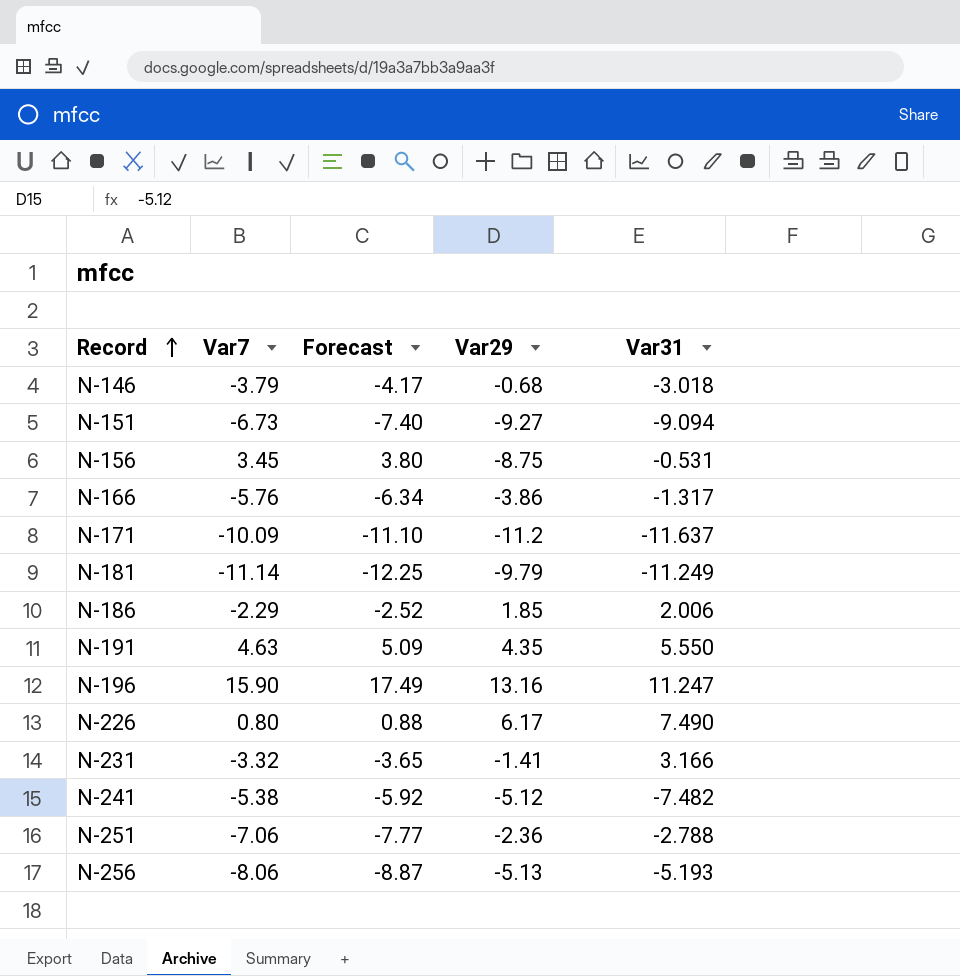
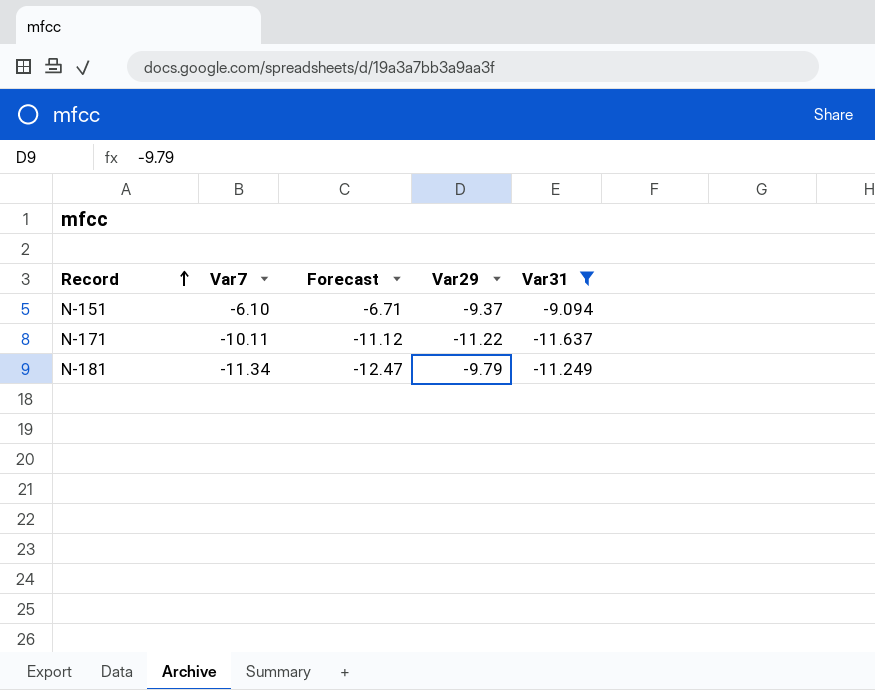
filter: none -> Var31 <= -9.094
N-151 | Var7: -6.73 -> -6.10
N-151 | Forecast: -7.40 -> -6.71
N-151 | Var29: -9.27 -> -9.37
N-171 | Var7: -10.09 -> -10.11
N-171 | Forecast: -11.10 -> -11.12
N-171 | Var29: -11.2 -> -11.22
N-181 | Var7: -11.14 -> -11.34
N-181 | Forecast: -12.25 -> -12.47

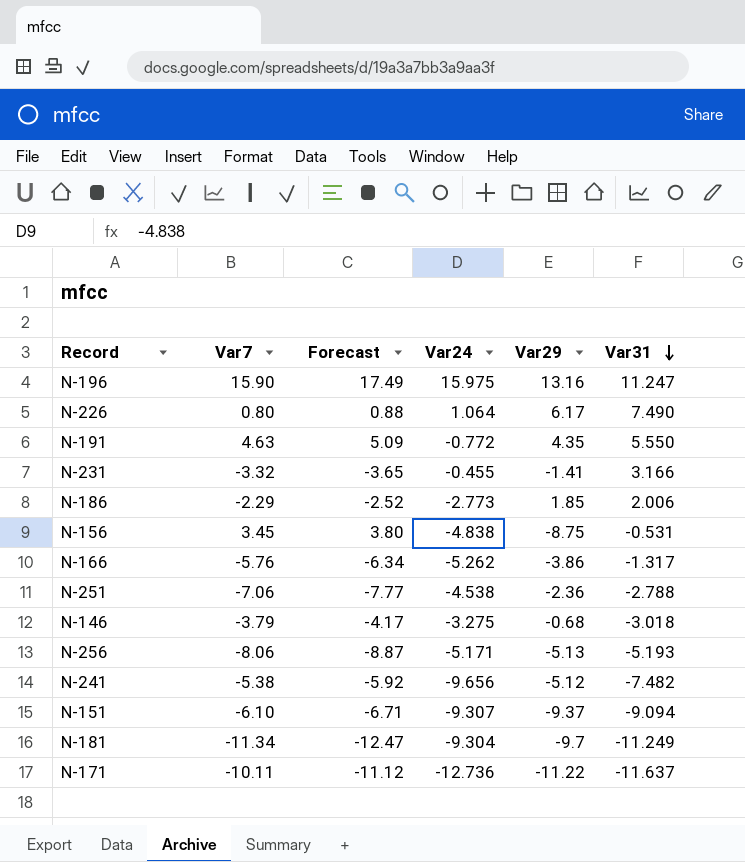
filter: Var31 <= -9.094 -> none
row order: Record ascending -> Var31 descending
column Var24 | position: none -> 4
N-181 | Var29: -9.79 -> -9.7

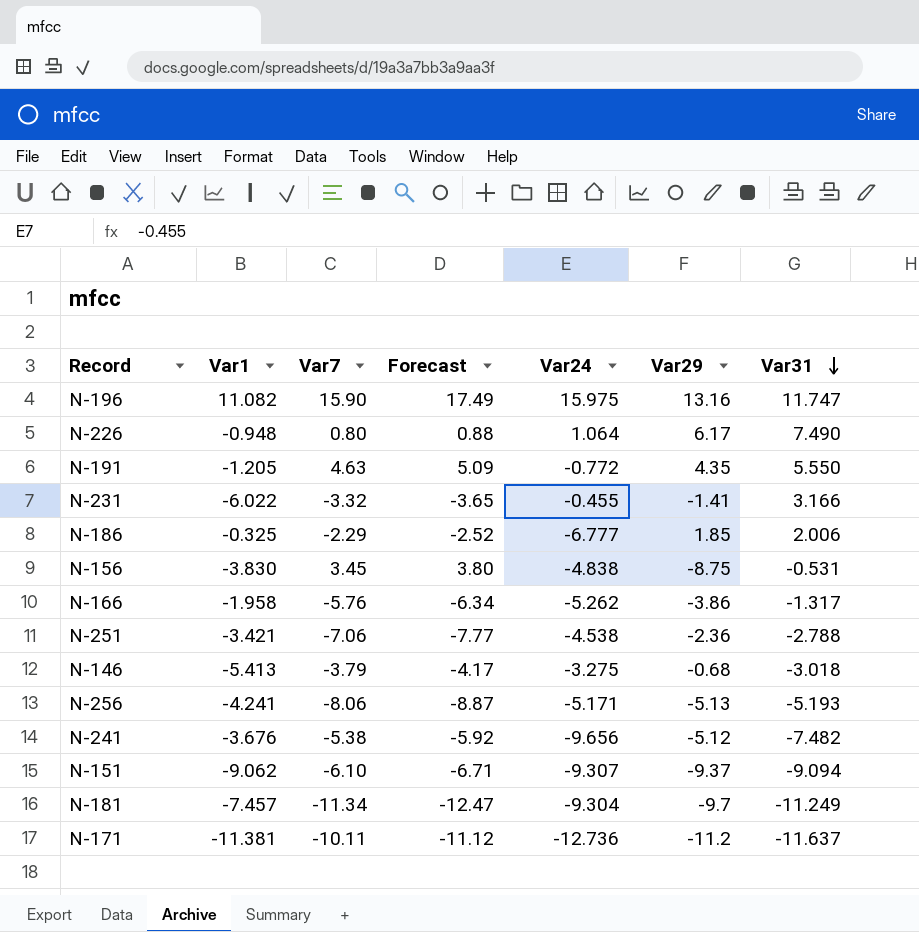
column Var1 | position: none -> 2
N-196 | Var31: 11.247 -> 11.747
N-186 | Var24: -2.773 -> -6.777
N-171 | Var29: -11.22 -> -11.2

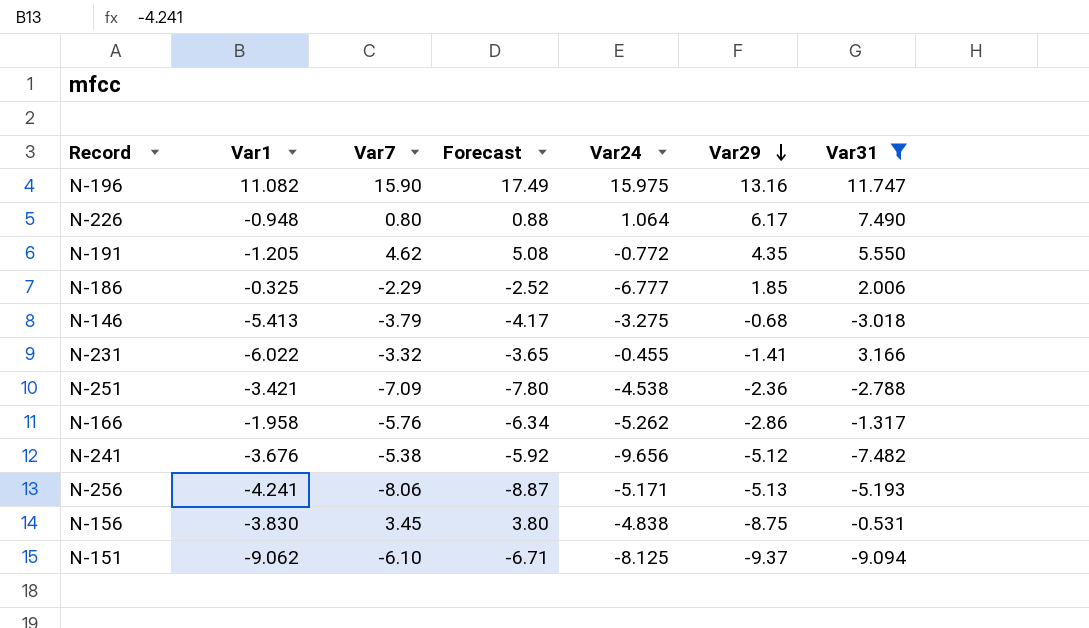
filter: none -> Var31 >= -9.094
row order: Var31 descending -> Var29 descending
N-191 | Var7: 4.63 -> 4.62
N-191 | Forecast: 5.09 -> 5.08
N-251 | Var7: -7.06 -> -7.09
N-251 | Forecast: -7.77 -> -7.80
N-166 | Var29: -3.86 -> -2.86
N-151 | Var24: -9.307 -> -8.125

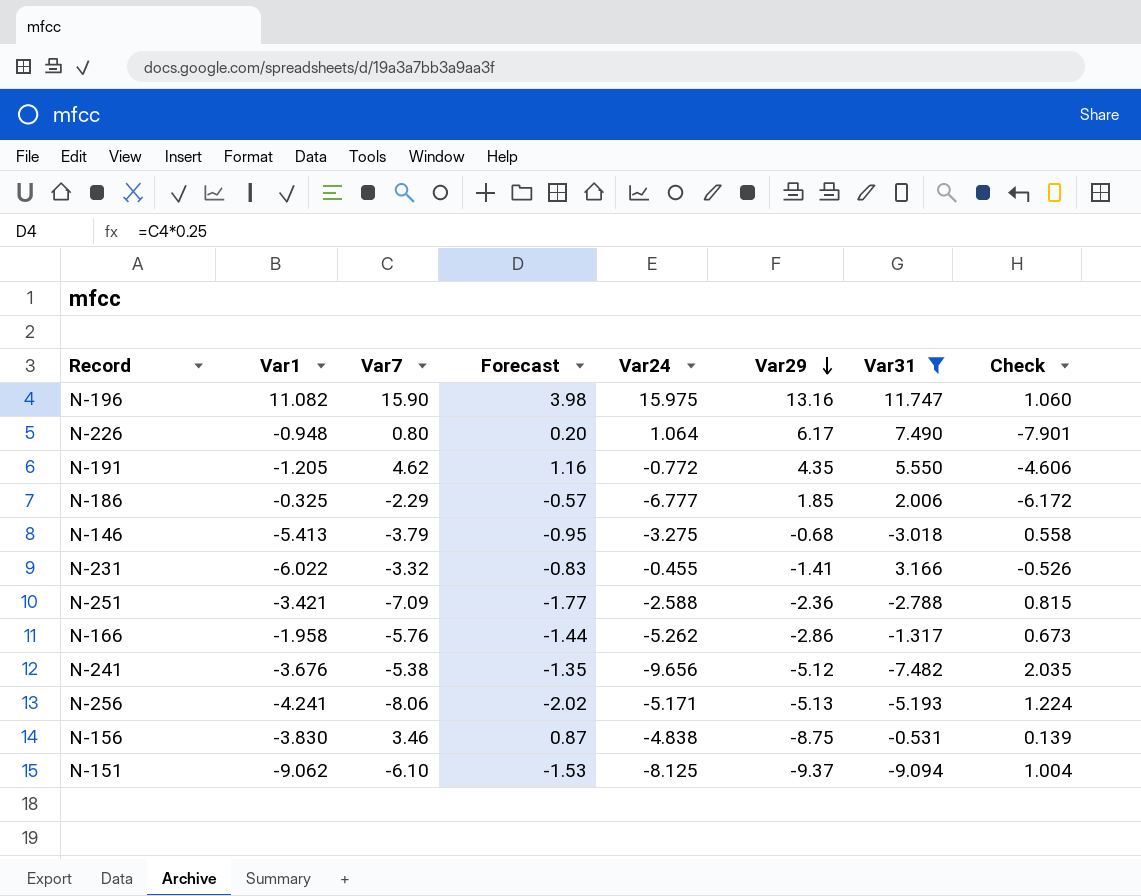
column Forecast | formula: [Var7] * 1.1 -> [Var7] * 0.25
column Check | formula: none -> [Var31] / [Var1]
N-251 | Var24: -4.538 -> -2.588
N-156 | Var7: 3.45 -> 3.46

